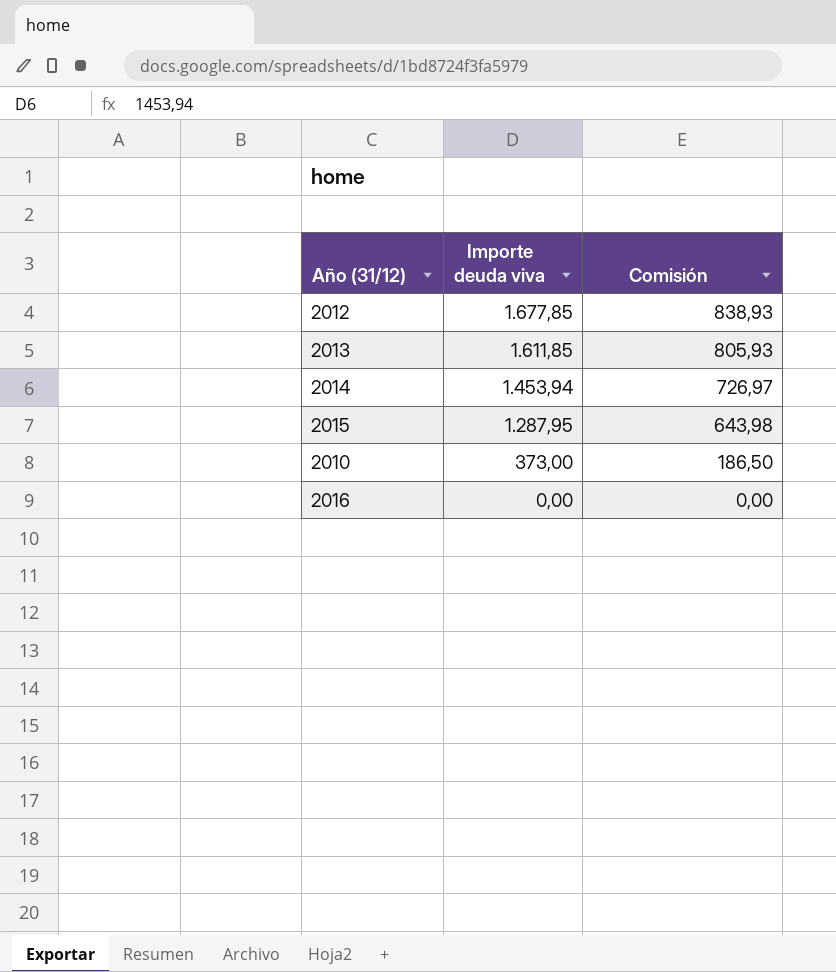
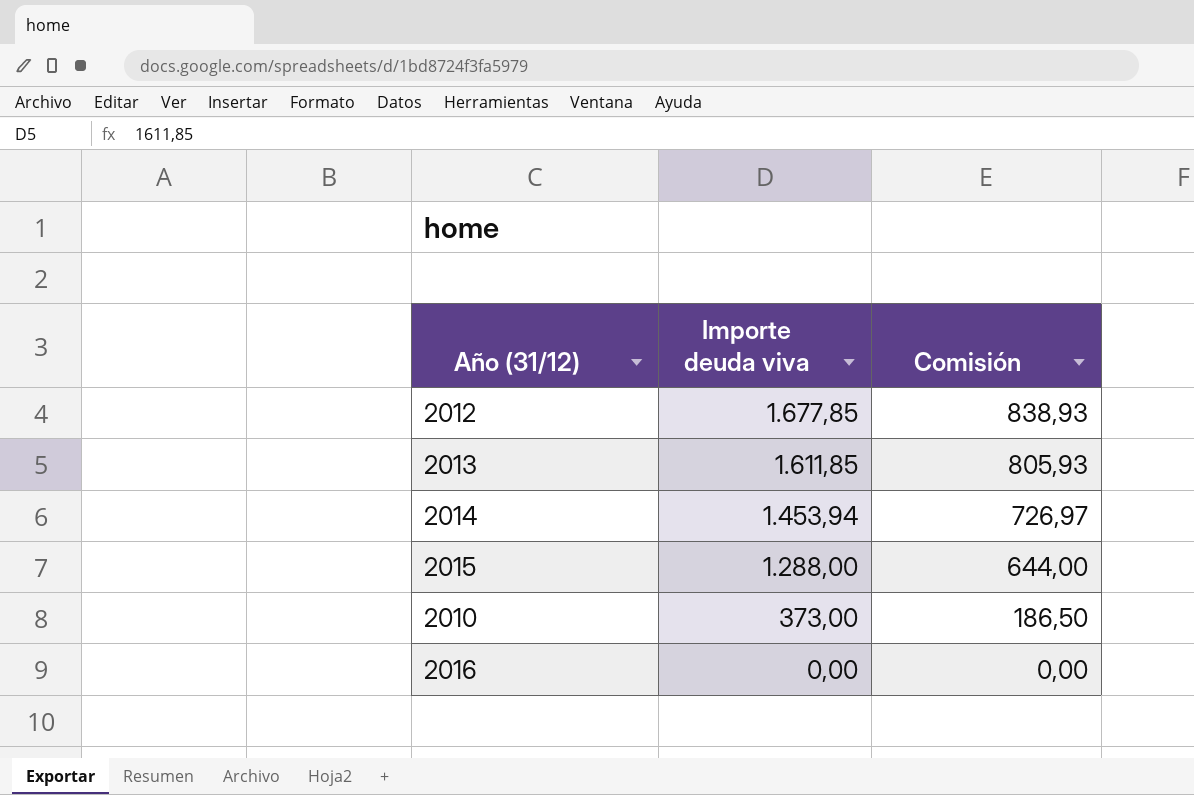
2015 | Importe deuda viva: 1.287,95 -> 1.288,00
2015 | Comisión: 643,98 -> 644,00

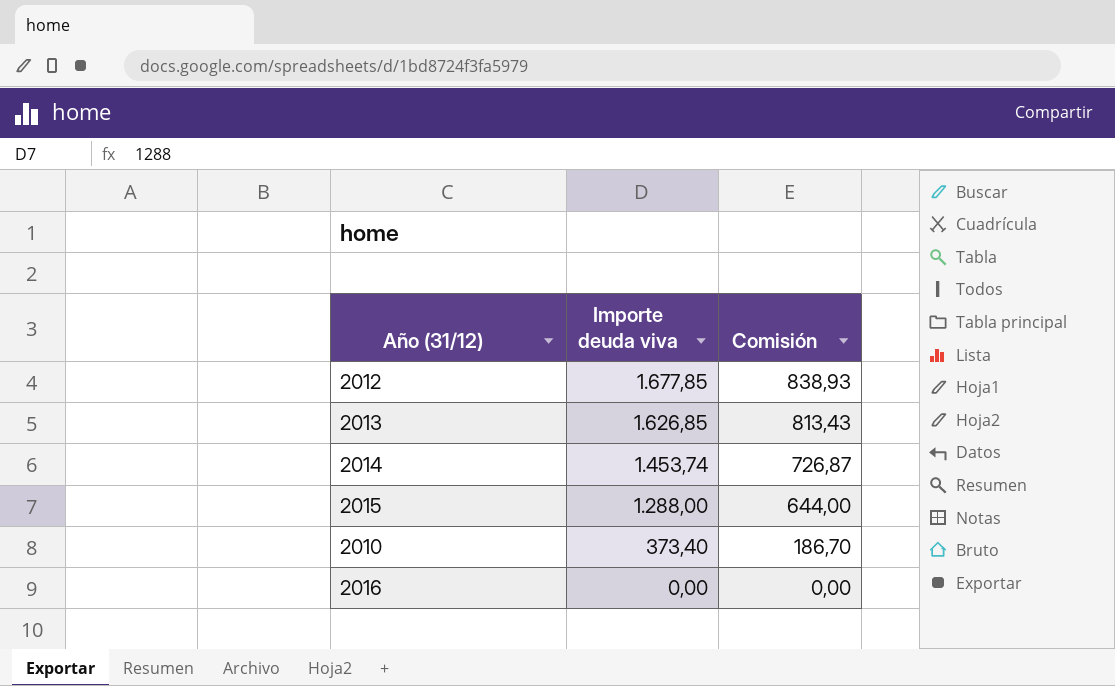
2013 | Importe deuda viva: 1.611,85 -> 1.626,85
2013 | Comisión: 805,93 -> 813,43
2014 | Importe deuda viva: 1.453,94 -> 1.453,74
2014 | Comisión: 726,97 -> 726,87
2010 | Importe deuda viva: 373,00 -> 373,40
2010 | Comisión: 186,50 -> 186,70

